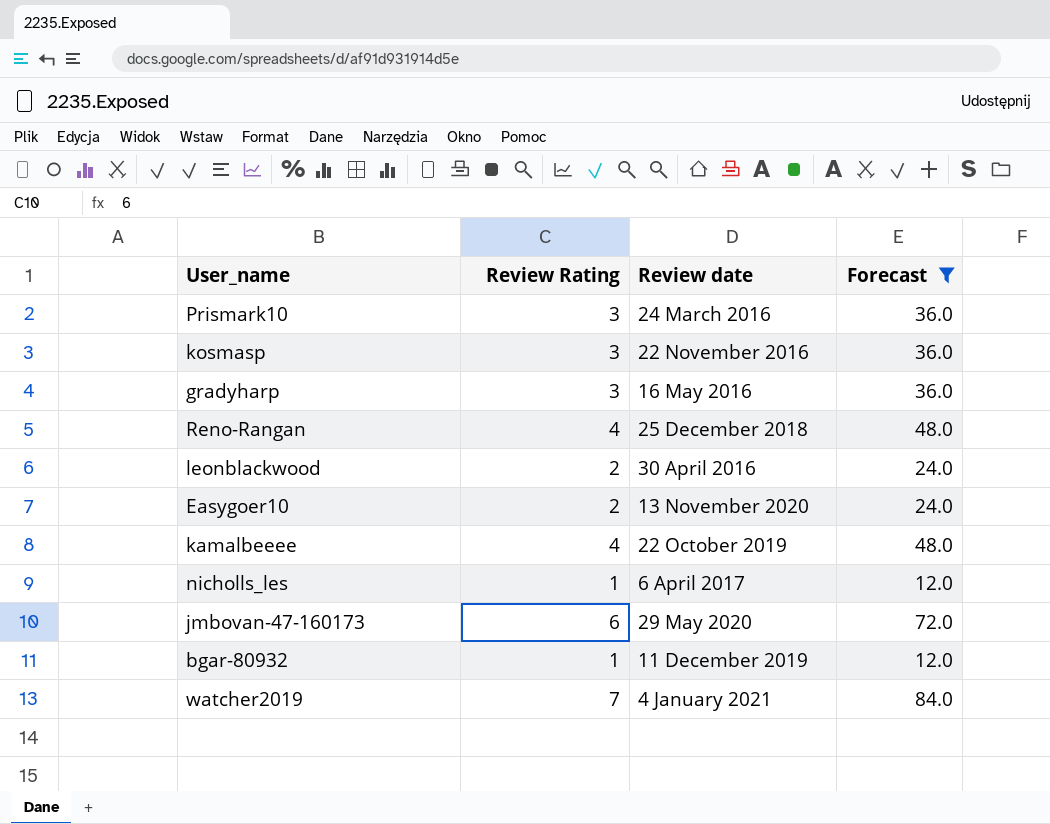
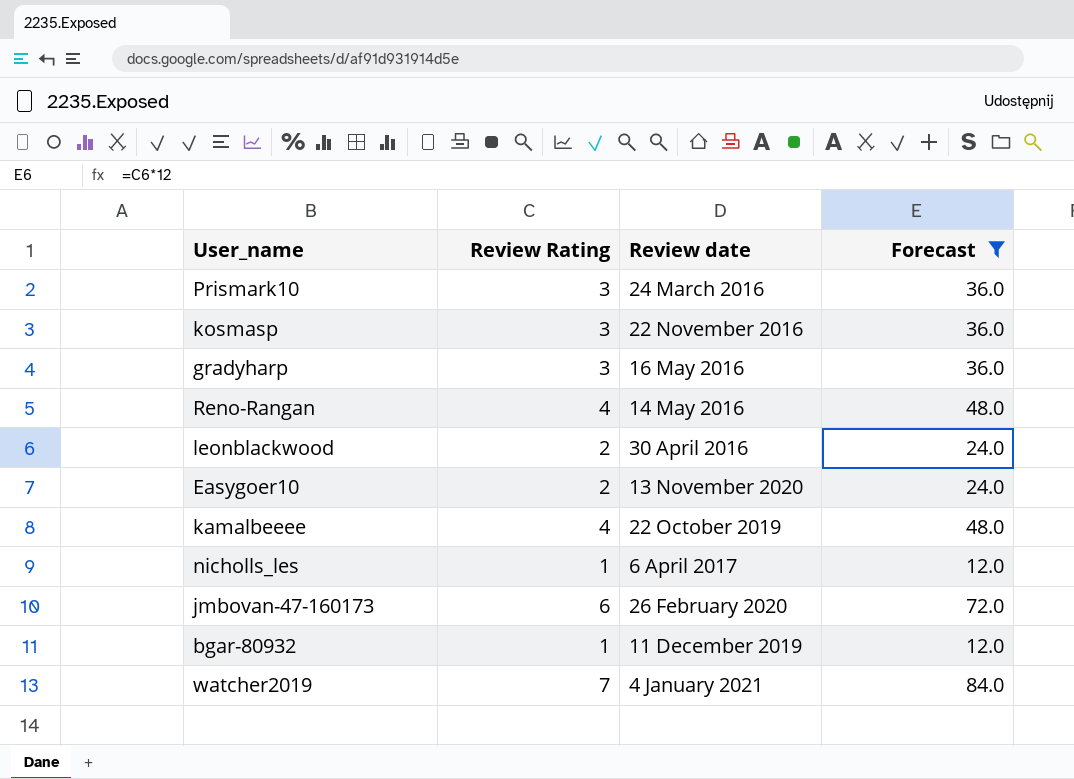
Reno-Rangan | Review date: 25 December 2018 -> 14 May 2016
jmbovan-47-160173 | Review date: 29 May 2020 -> 26 February 2020

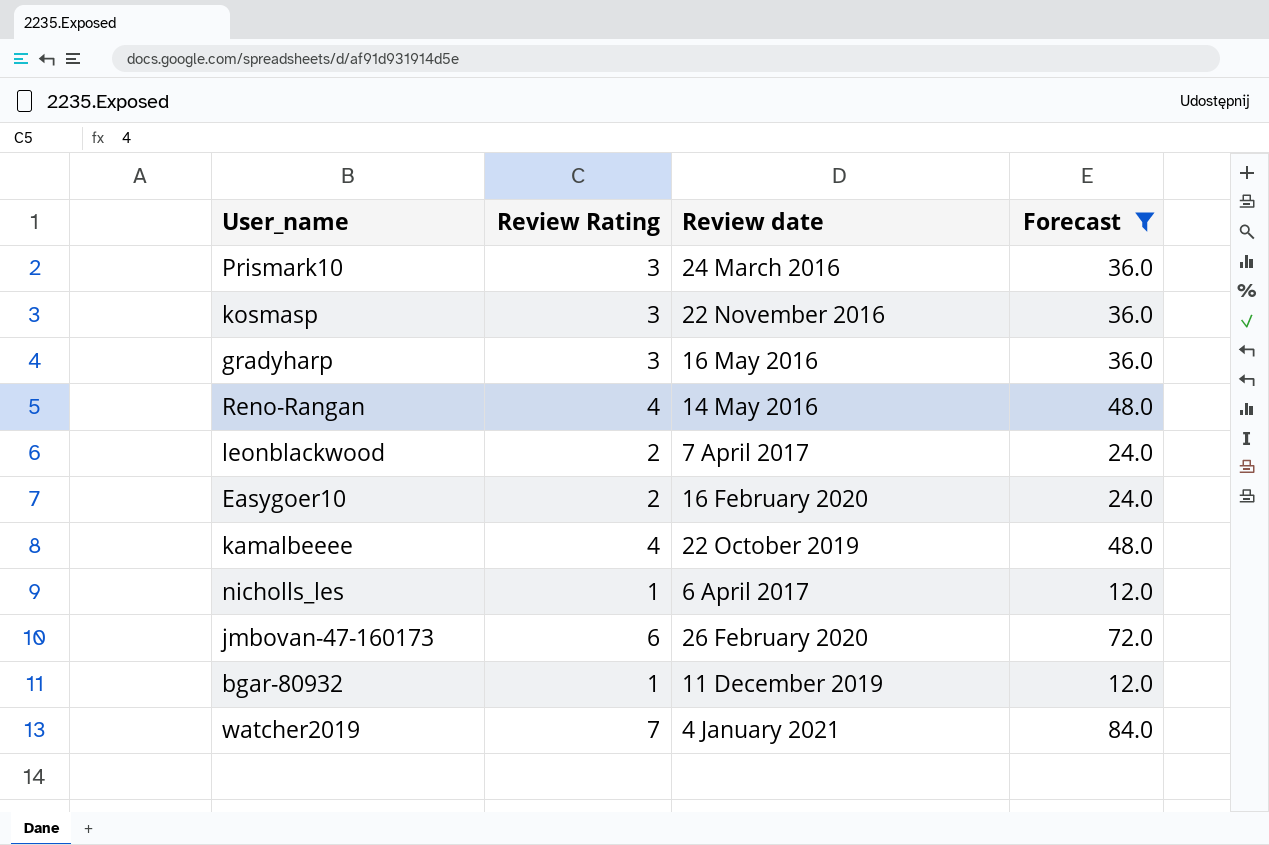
leonblackwood | Review date: 30 April 2016 -> 7 April 2017
Easygoer10 | Review date: 13 November 2020 -> 16 February 2020

